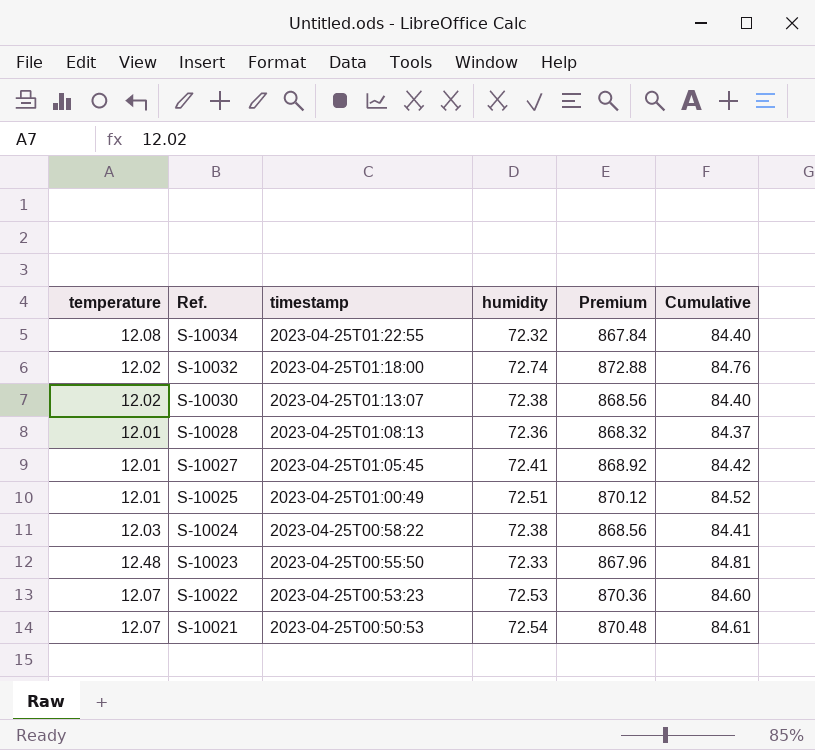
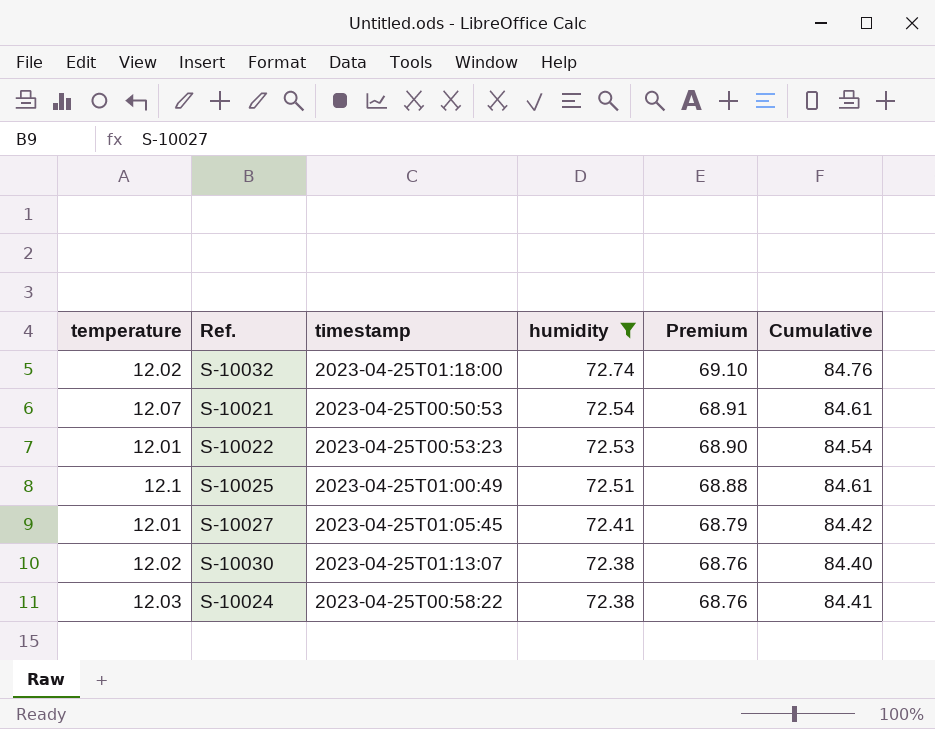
filter: none -> humidity >= 72.38
row order: Ref. descending -> humidity descending
column Premium | formula: [humidity] * 12 -> [humidity] * 0.95
S-10022 | temperature: 12.07 -> 12.01
S-10022 | Cumulative: 84.60 -> 84.54
S-10025 | temperature: 12.01 -> 12.1
S-10025 | Cumulative: 84.52 -> 84.61

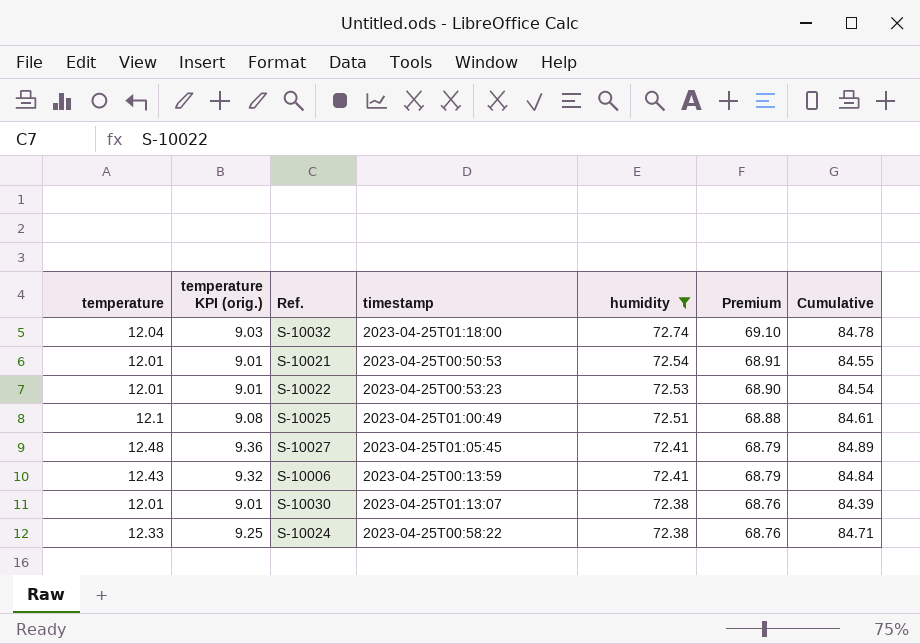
column temperature KPI (orig.) | formula: none -> [temperature] * 0.75
S-10032 | temperature: 12.02 -> 12.04
S-10032 | Cumulative: 84.76 -> 84.78
S-10021 | temperature: 12.07 -> 12.01
S-10021 | Cumulative: 84.61 -> 84.55
S-10027 | temperature: 12.01 -> 12.48
S-10027 | Cumulative: 84.42 -> 84.89
row S-10006: none -> 12.43 | 9.32 | 2023-04-25T00:13:59 | 72.41 | 68.79 | 84.84
S-10030 | temperature: 12.02 -> 12.01
S-10030 | Cumulative: 84.40 -> 84.39
S-10024 | temperature: 12.03 -> 12.33
S-10024 | Cumulative: 84.41 -> 84.71

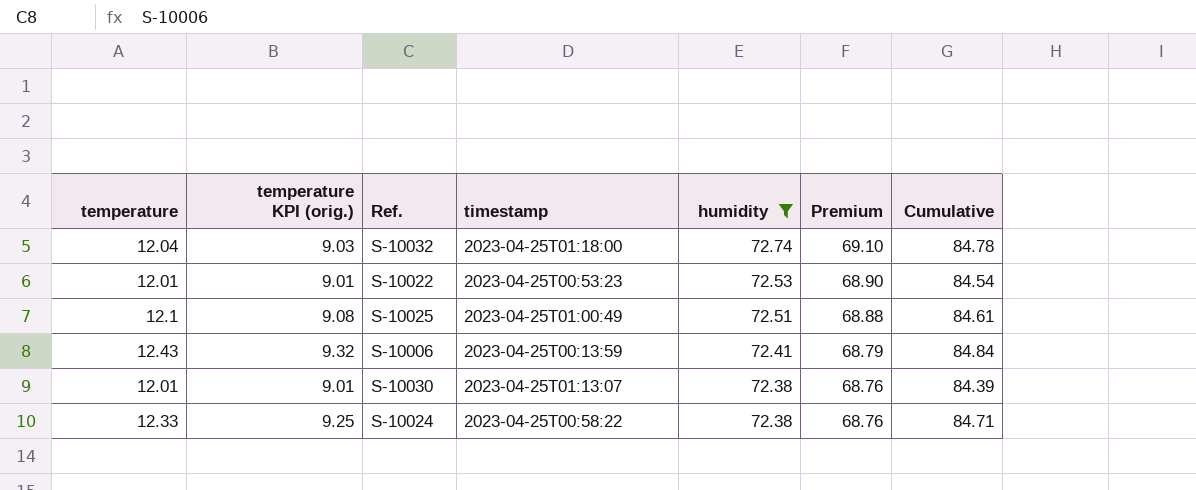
row S-10021: 12.01 | 9.01 | 2023-04-25T00:50:53 | 72.54 | 68.91 | 84.55 -> none
row S-10027: 12.48 | 9.36 | 2023-04-25T01:05:45 | 72.41 | 68.79 | 84.89 -> none

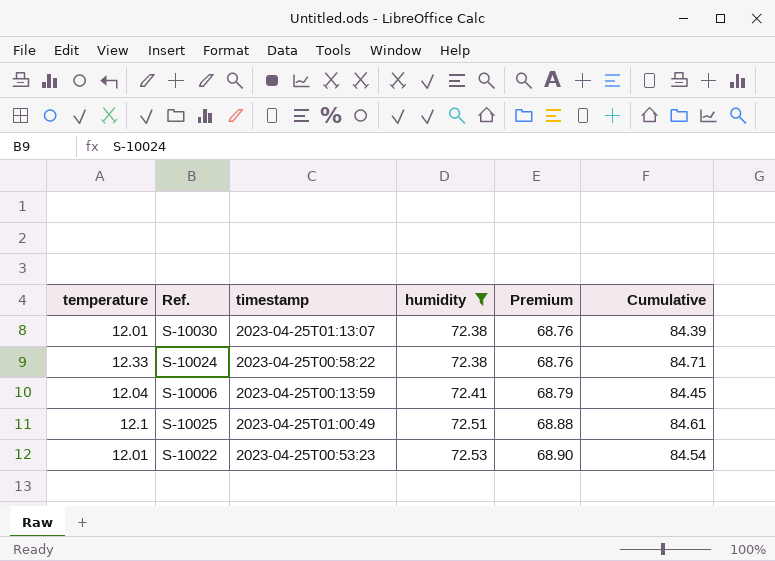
row order: humidity descending -> humidity ascending
column temperature KPI (orig.) | formula: [temperature] * 0.75 -> none
row S-10032: 12.04 | 9.03 | 2023-04-25T01:18:00 | 72.74 | 69.10 | 84.78 -> none
S-10006 | temperature: 12.43 -> 12.04
S-10006 | Cumulative: 84.84 -> 84.45

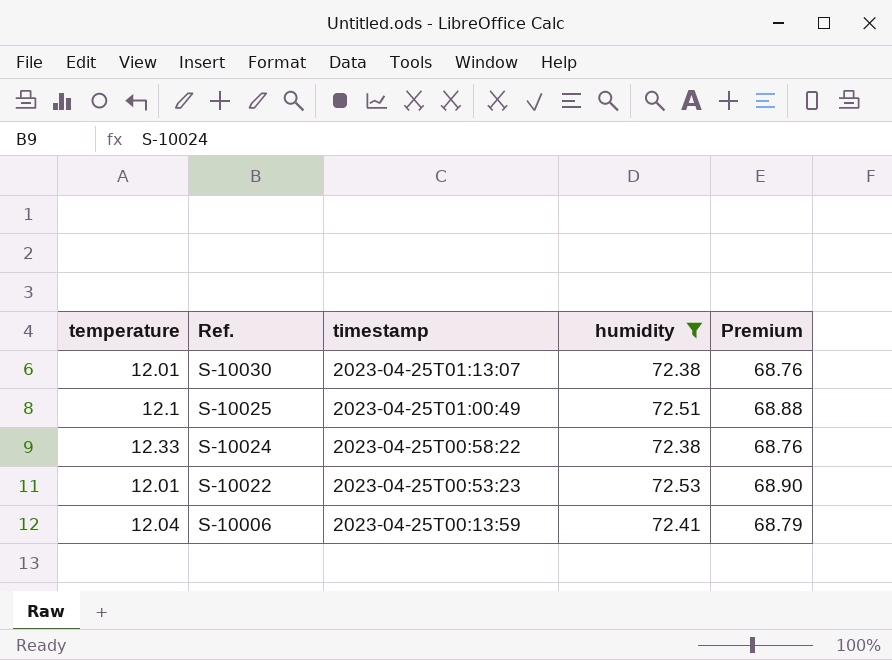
row order: humidity ascending -> Ref. descending
column Cumulative | formula: [temperature] + [humidity] -> none

